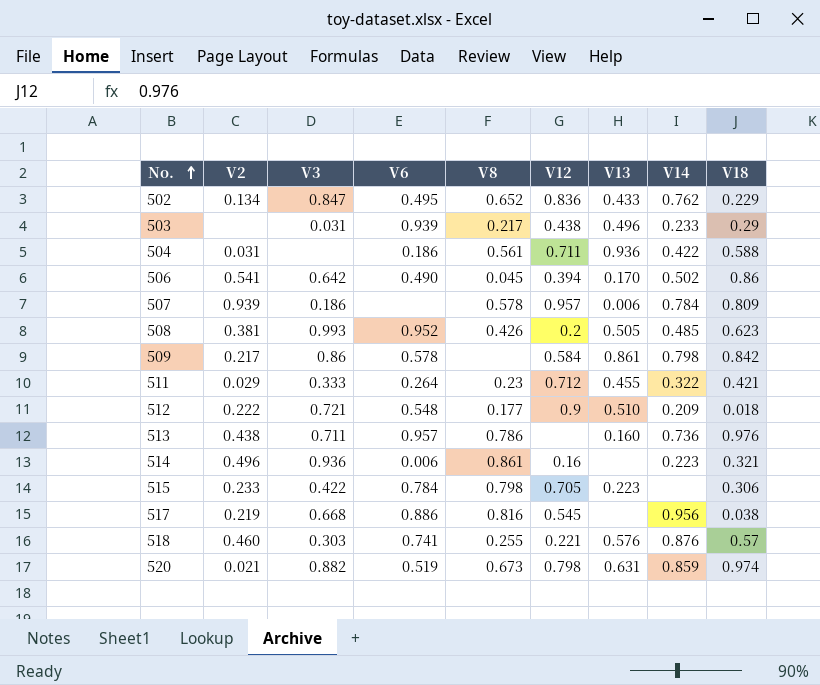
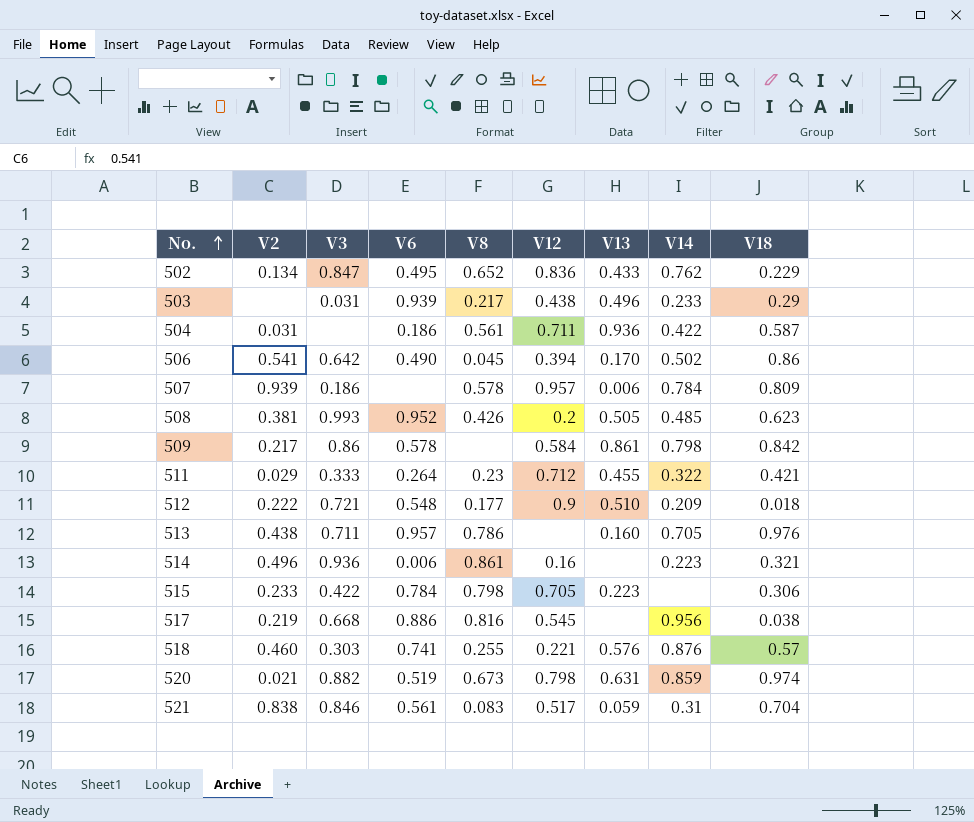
504 | V18: 0.588 -> 0.587
513 | V14: 0.736 -> 0.705
row 521: none -> 0.838 | 0.846 | 0.561 | 0.083 | 0.517 | 0.059 | 0.31 | 0.704

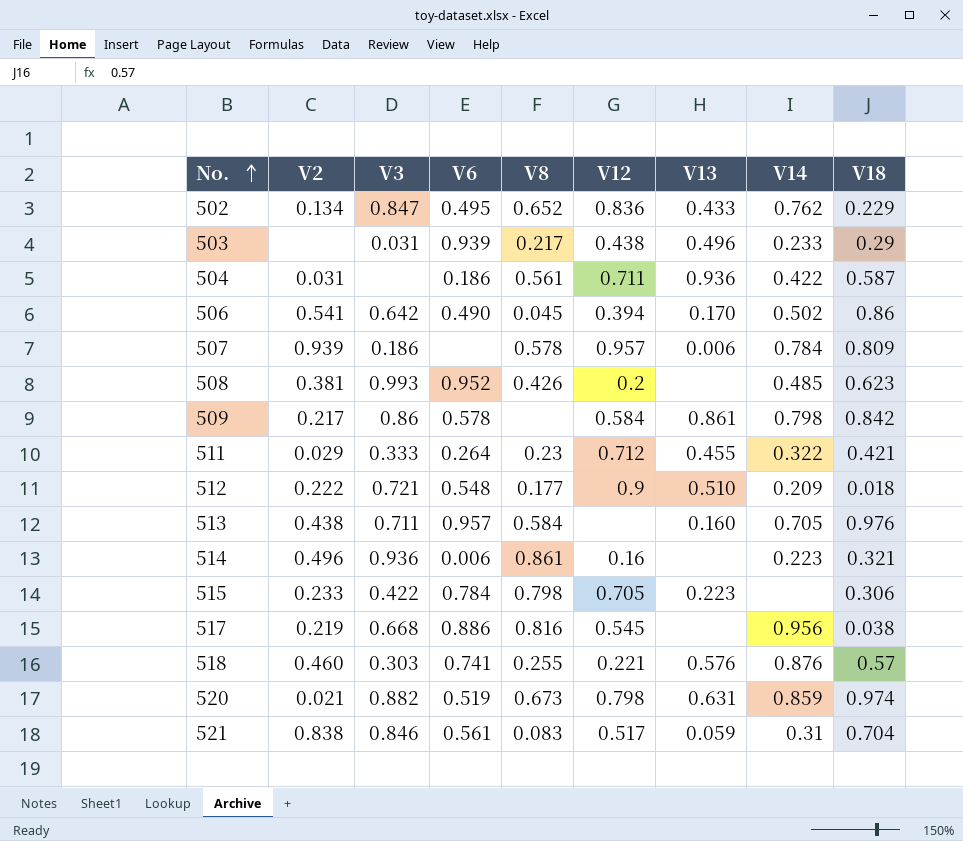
508 | V13: 0.505 -> none
513 | V8: 0.786 -> 0.584

